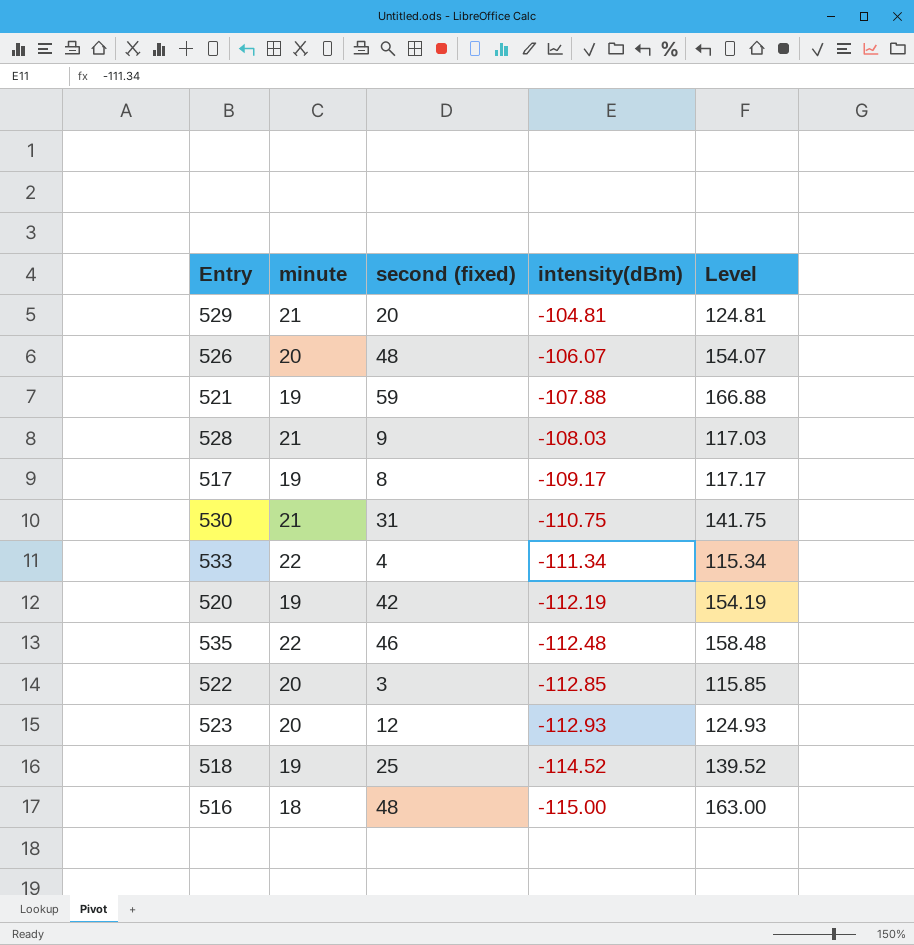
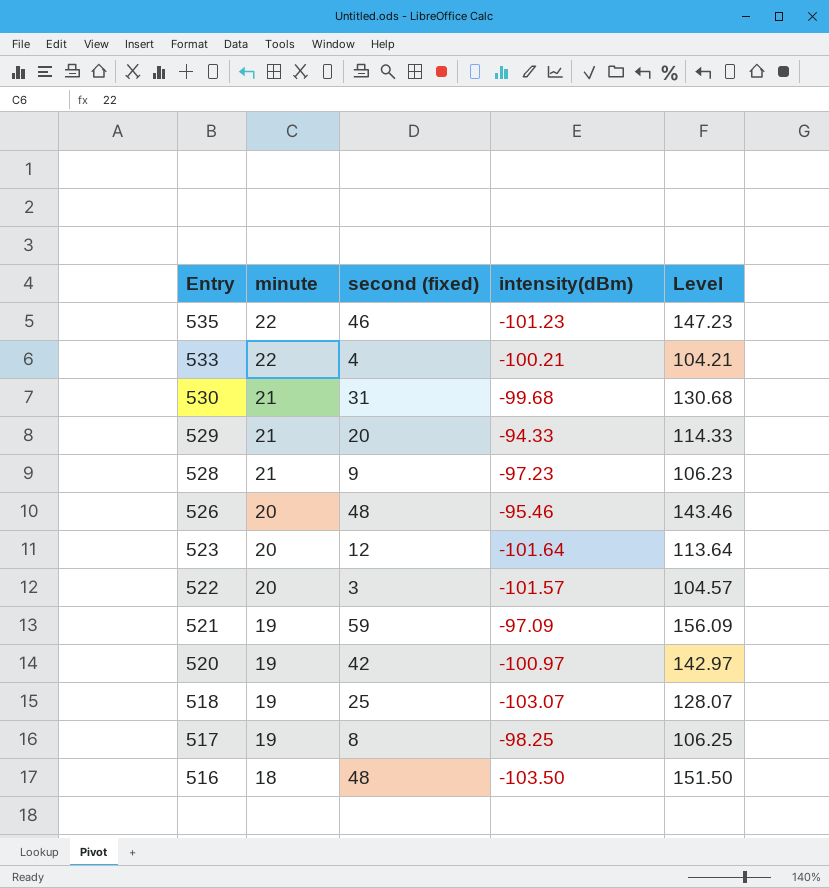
row order: intensity(dBm) descending -> Entry descending
535 | intensity(dBm): -112.48 -> -101.23
535 | Level: 158.48 -> 147.23
533 | intensity(dBm): -111.34 -> -100.21
533 | Level: 115.34 -> 104.21
530 | intensity(dBm): -110.75 -> -99.68
530 | Level: 141.75 -> 130.68
529 | intensity(dBm): -104.81 -> -94.33
529 | Level: 124.81 -> 114.33
528 | intensity(dBm): -108.03 -> -97.23
528 | Level: 117.03 -> 106.23
526 | intensity(dBm): -106.07 -> -95.46
526 | Level: 154.07 -> 143.46
523 | intensity(dBm): -112.93 -> -101.64
523 | Level: 124.93 -> 113.64
522 | intensity(dBm): -112.85 -> -101.57
522 | Level: 115.85 -> 104.57
521 | intensity(dBm): -107.88 -> -97.09
521 | Level: 166.88 -> 156.09
520 | intensity(dBm): -112.19 -> -100.97
520 | Level: 154.19 -> 142.97
518 | intensity(dBm): -114.52 -> -103.07
518 | Level: 139.52 -> 128.07
517 | intensity(dBm): -109.17 -> -98.25
517 | Level: 117.17 -> 106.25
516 | intensity(dBm): -115.00 -> -103.50
516 | Level: 163.00 -> 151.50

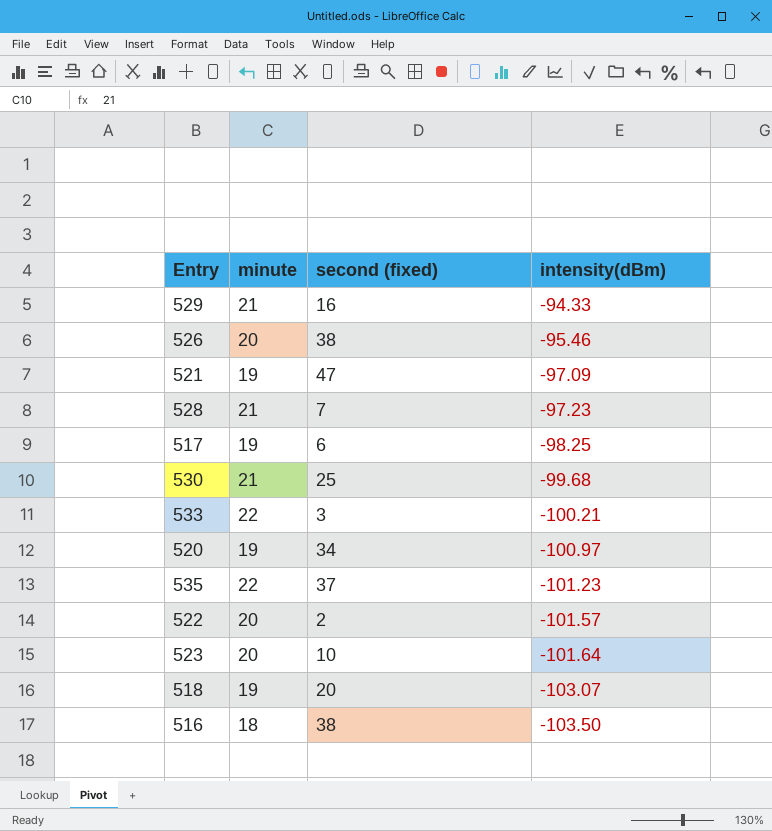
row order: Entry descending -> intensity(dBm) descending
column Level | formula: [second (fixed)] - [intensity(dBm)] -> none
529 | second (fixed): 20 -> 16
526 | second (fixed): 48 -> 38
521 | second (fixed): 59 -> 47
528 | second (fixed): 9 -> 7
517 | second (fixed): 8 -> 6
530 | second (fixed): 31 -> 25
533 | second (fixed): 4 -> 3
520 | second (fixed): 42 -> 34
535 | second (fixed): 46 -> 37
522 | second (fixed): 3 -> 2
523 | second (fixed): 12 -> 10
518 | second (fixed): 25 -> 20
516 | second (fixed): 48 -> 38

